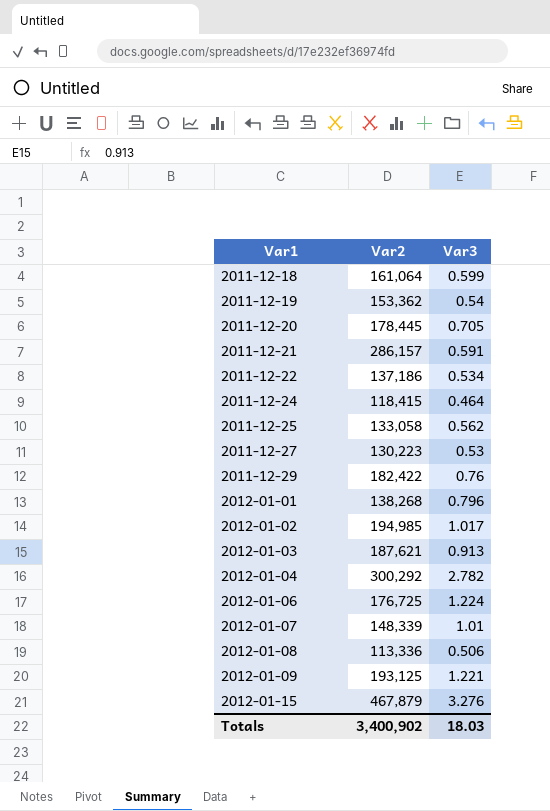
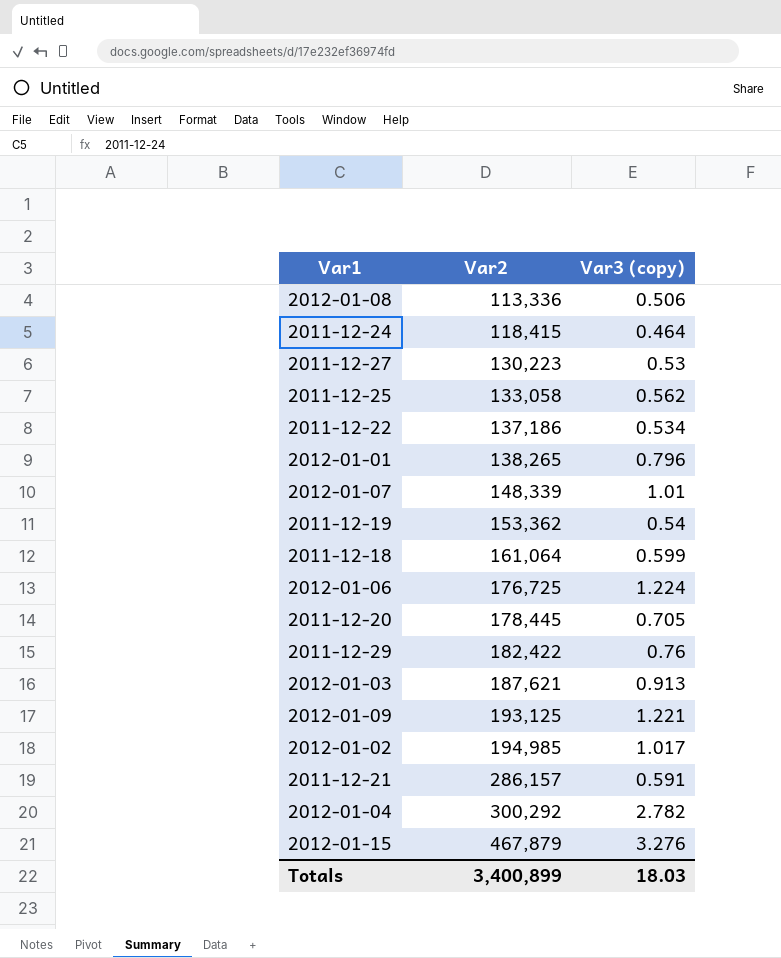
row order: Var1 ascending -> Var2 ascending
column name: Var3 -> Var3 (copy)
2012-01-01 | Var2: 138,268 -> 138,265
Totals | Var2: 3,400,902 -> 3,400,899

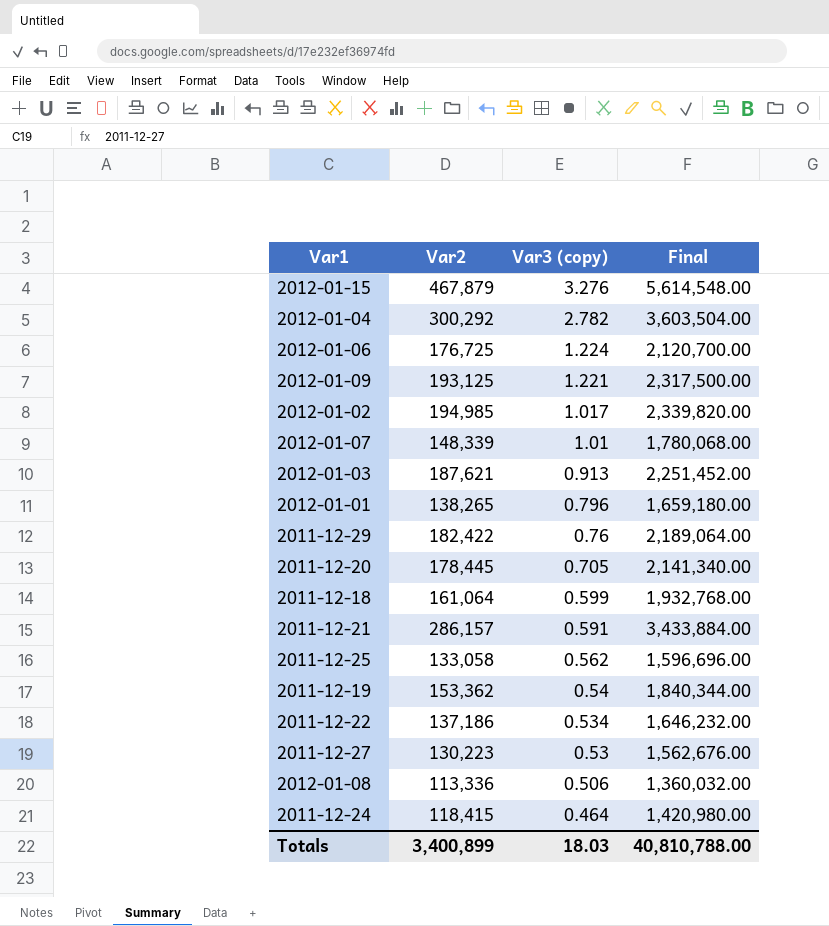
row order: Var2 ascending -> Var3 (copy) descending
column Final | formula: none -> [Var2] * 12

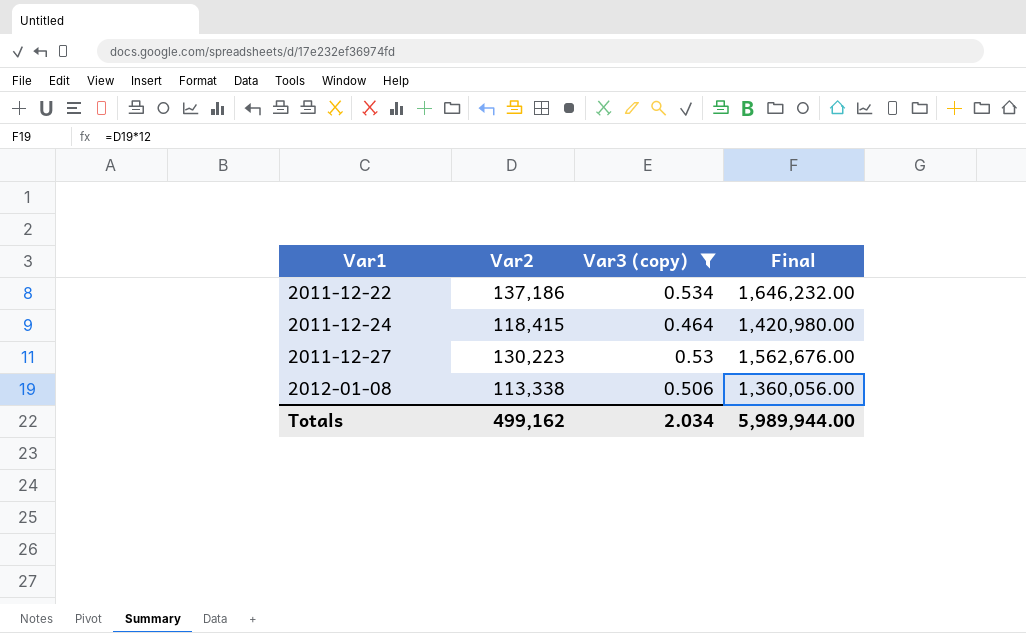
filter: none -> Var3 (copy) <= 0.534
row order: Var3 (copy) descending -> Var1 ascending
2012-01-08 | Var2: 113,336 -> 113,338
2012-01-08 | Final: 1,360,032.00 -> 1,360,056.00
Totals | Var2: 3,400,899 -> 499,162
Totals | Var3 (copy): 18.03 -> 2.034
Totals | Final: 40,810,788.00 -> 5,989,944.00

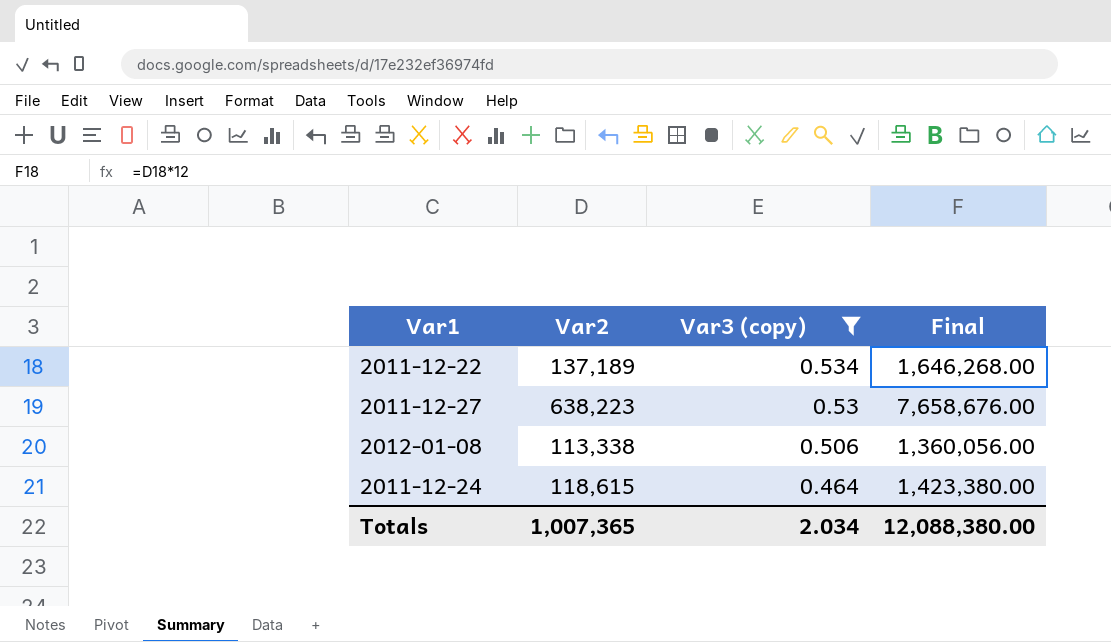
row order: Var1 ascending -> Var3 (copy) descending
2011-12-22 | Var2: 137,186 -> 137,189
2011-12-22 | Final: 1,646,232.00 -> 1,646,268.00
2011-12-27 | Var2: 130,223 -> 638,223
2011-12-27 | Final: 1,562,676.00 -> 7,658,676.00
2011-12-24 | Var2: 118,415 -> 118,615
2011-12-24 | Final: 1,420,980.00 -> 1,423,380.00
Totals | Var2: 499,162 -> 1,007,365
Totals | Final: 5,989,944.00 -> 12,088,380.00

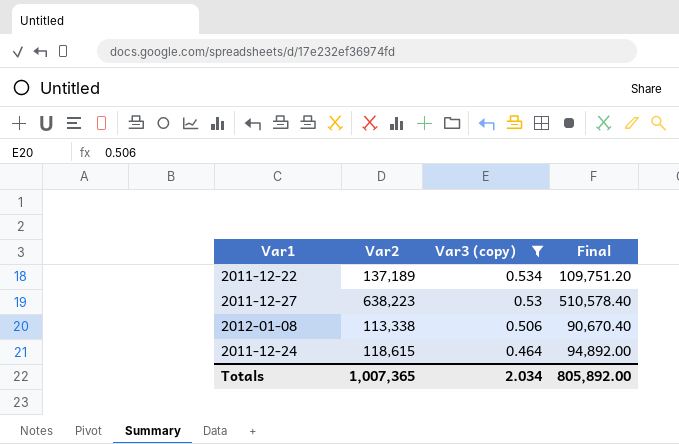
column Final | formula: [Var2] * 12 -> [Var2] * 0.8
Totals | Final: 12,088,380.00 -> 805,892.00

